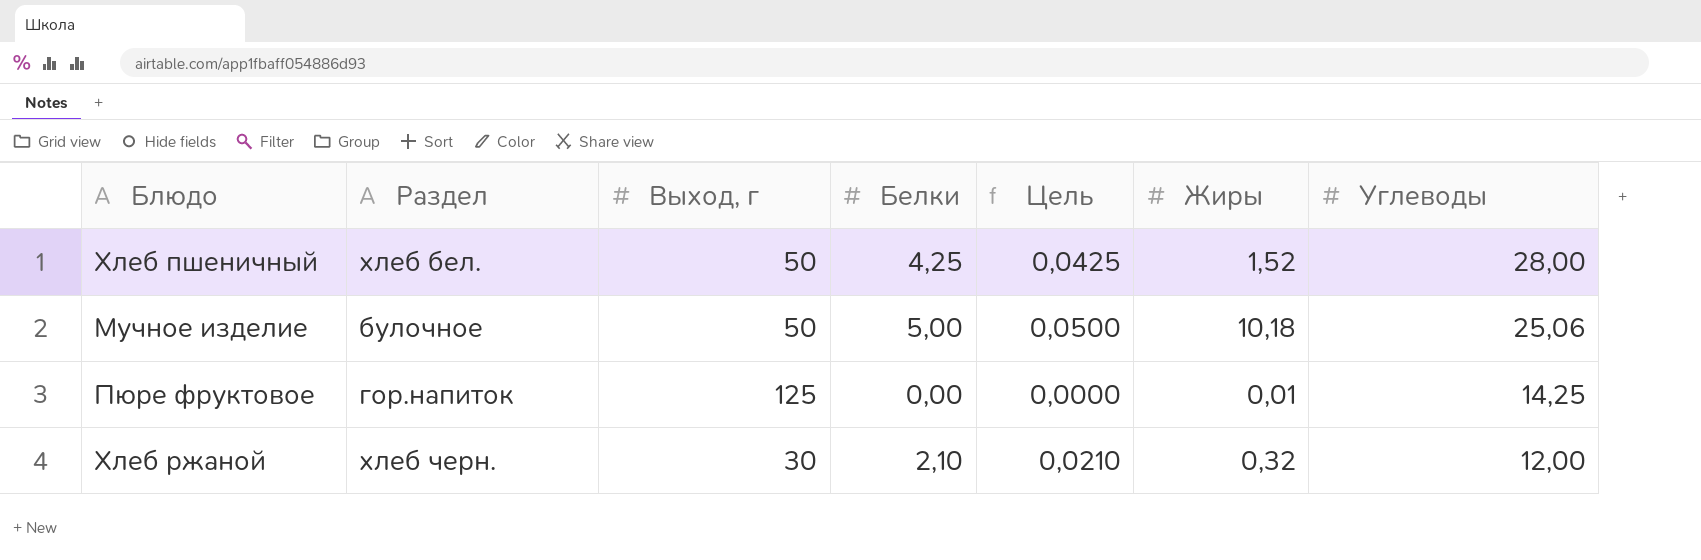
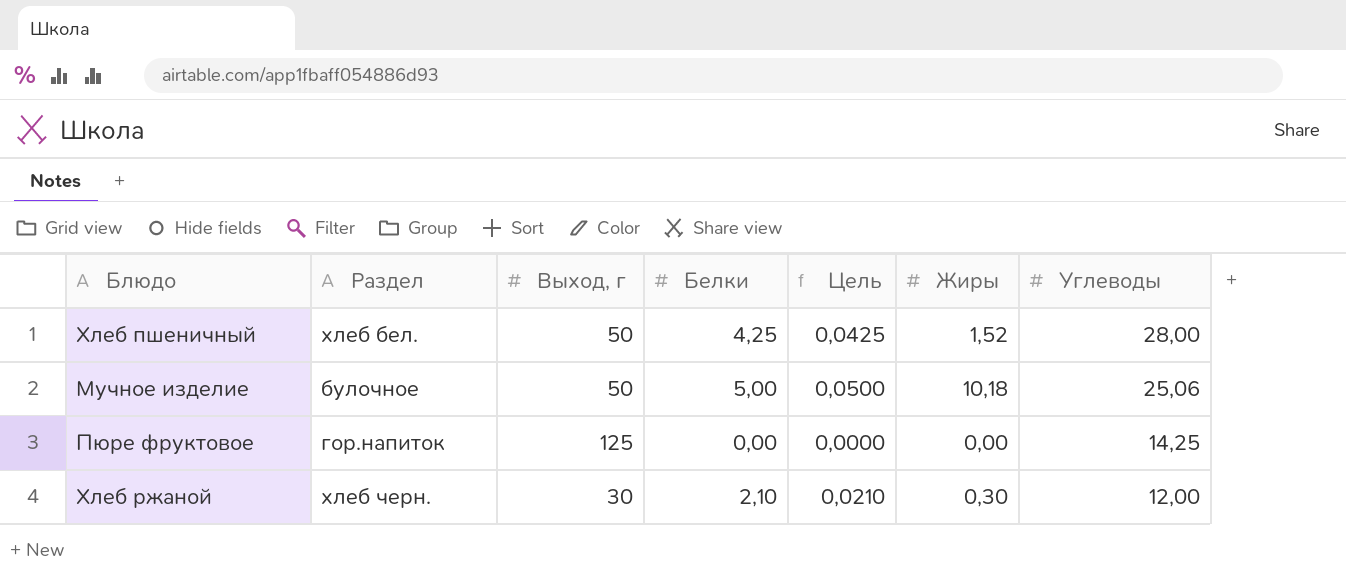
Пюре фруктовое | Жиры: 0,01 -> 0,00
Хлеб ржаной | Жиры: 0,32 -> 0,30

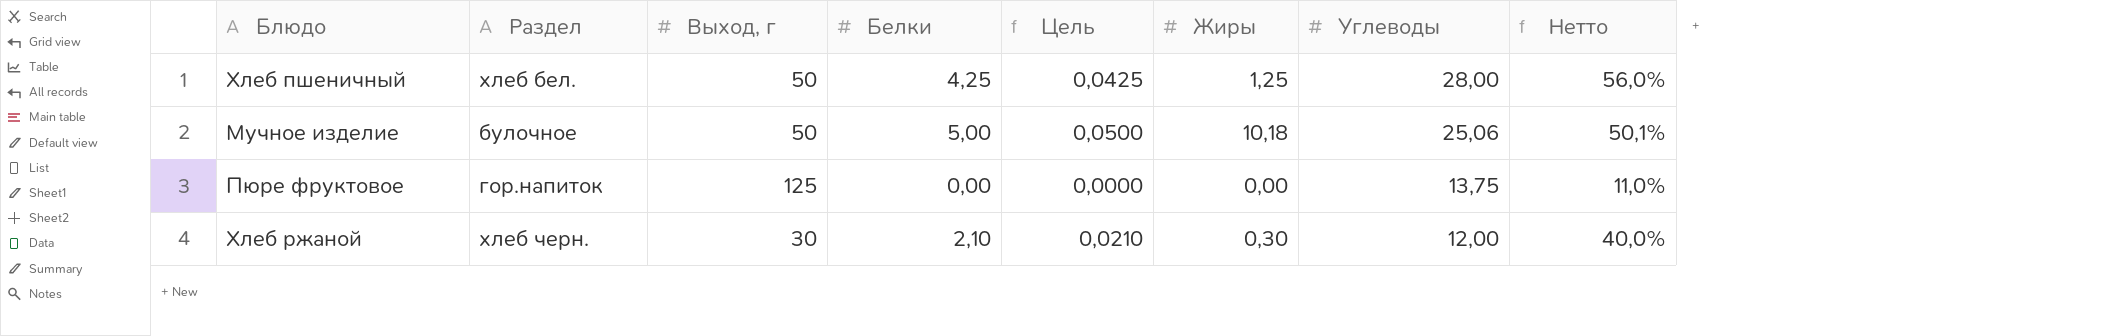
column Нетто | formula: none -> [Углеводы] / [Выход, г]
Хлеб пшеничный | Жиры: 1,52 -> 1,25
Пюре фруктовое | Углеводы: 14,25 -> 13,75

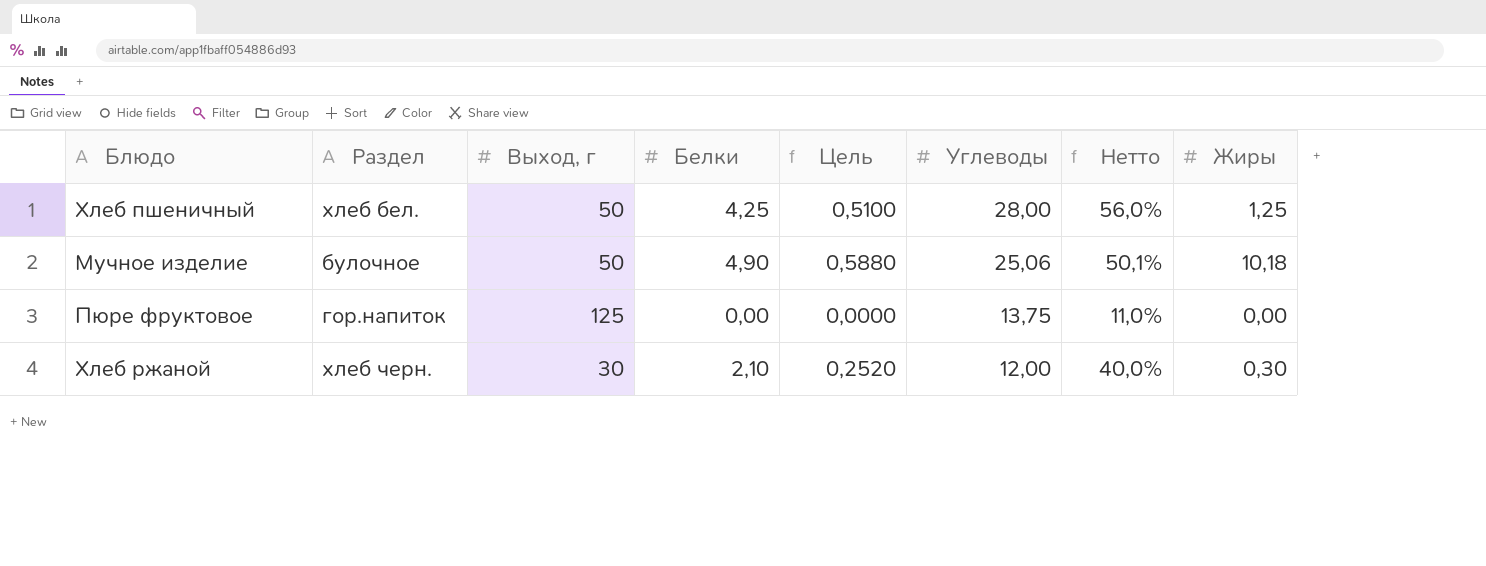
column Цель | formula: [Белки] * 0,01 -> [Белки] * 0,12
column Жиры | position: 6 -> 8
Мучное изделие | Белки: 5,00 -> 4,90

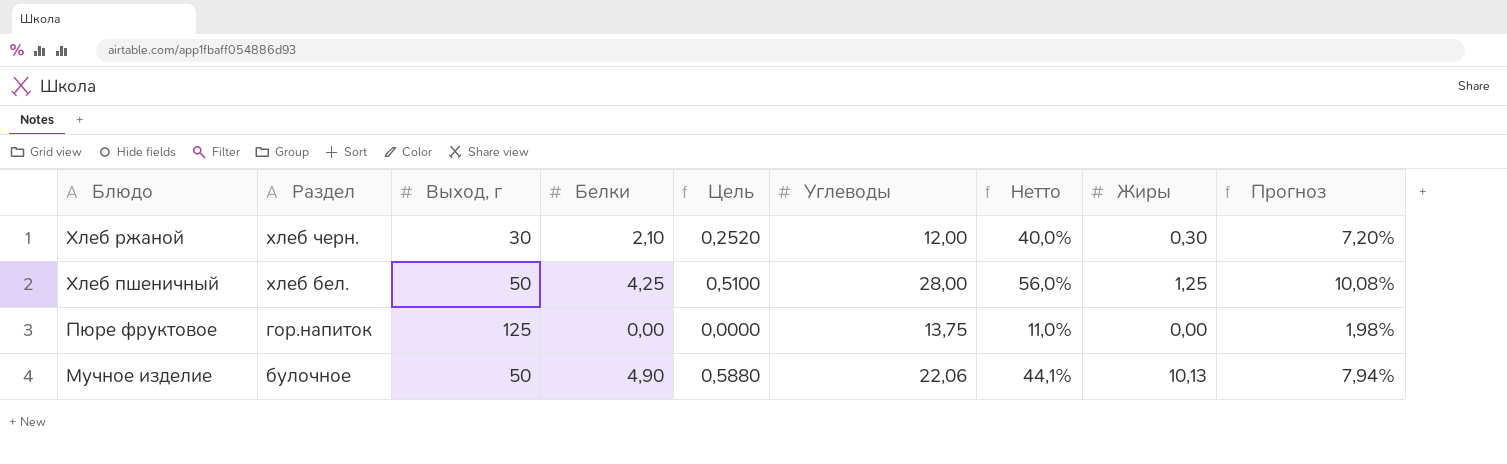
row order: Углеводы descending -> Блюдо descending
column Прогноз | formula: none -> [Нетто] * 0,18
Мучное изделие | Углеводы: 25,06 -> 22,06
Мучное изделие | Нетто: 50,1% -> 44,1%
Мучное изделие | Жиры: 10,18 -> 10,13

